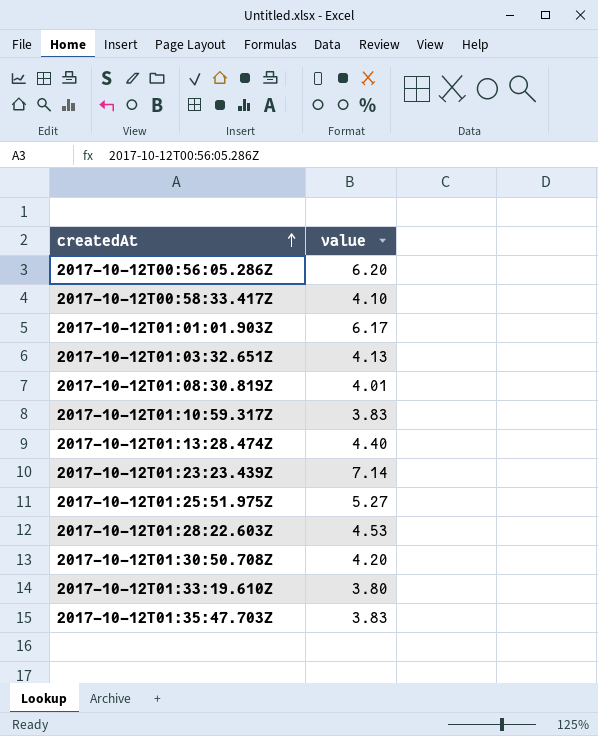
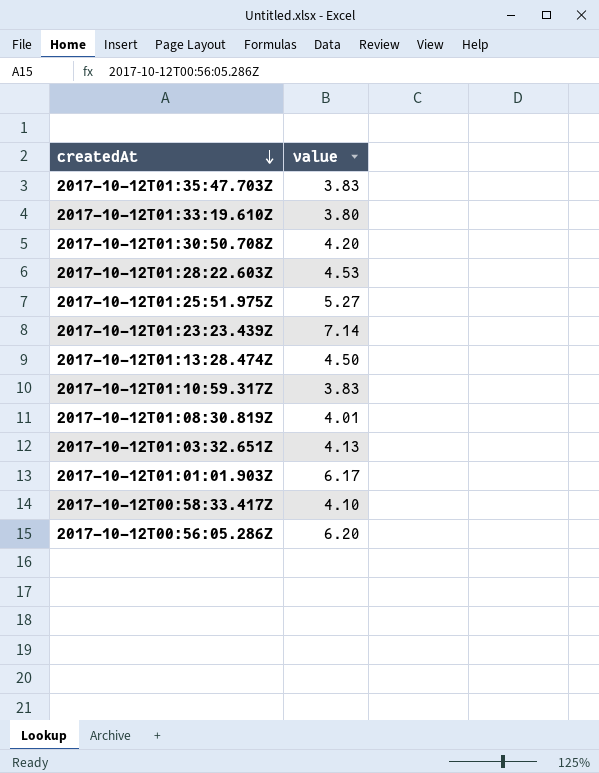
row order: createdAt ascending -> createdAt descending
2017-10-12T01:13:28.474Z | value: 4.40 -> 4.50

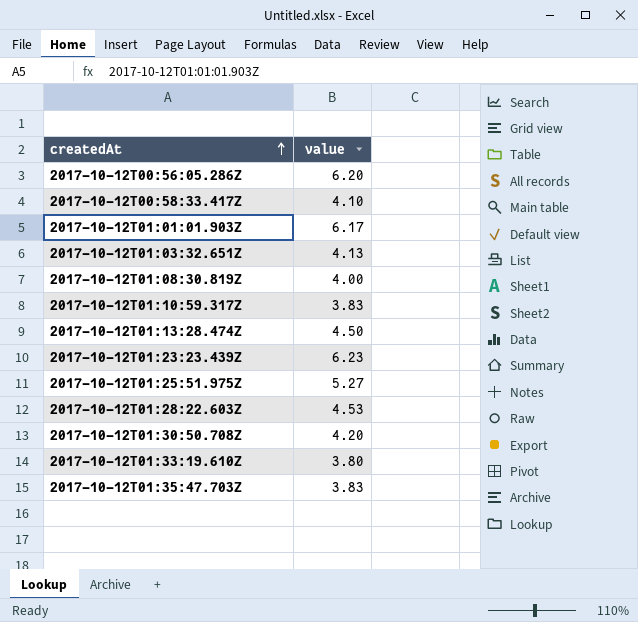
row order: createdAt descending -> createdAt ascending
2017-10-12T01:08:30.819Z | value: 4.01 -> 4.00
2017-10-12T01:23:23.439Z | value: 7.14 -> 6.23

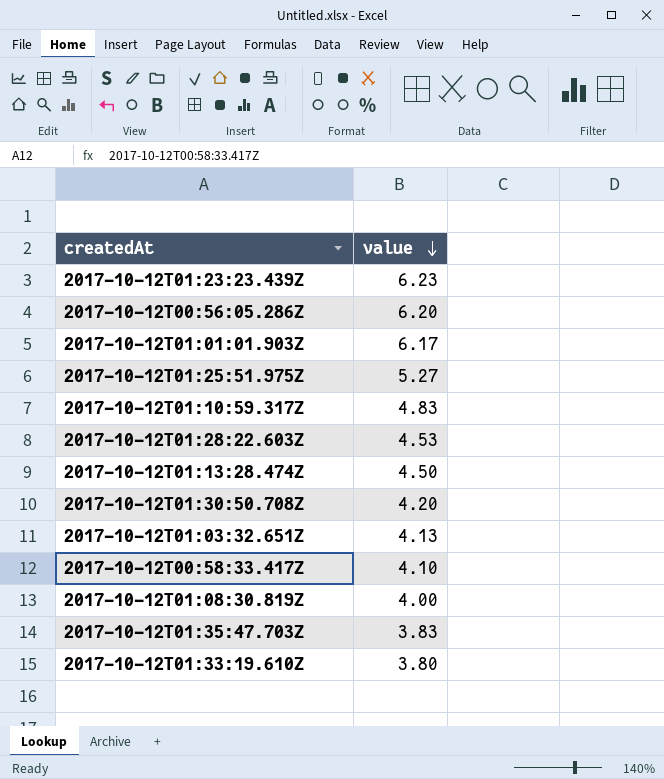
row order: createdAt ascending -> value descending
2017-10-12T01:10:59.317Z | value: 3.83 -> 4.83

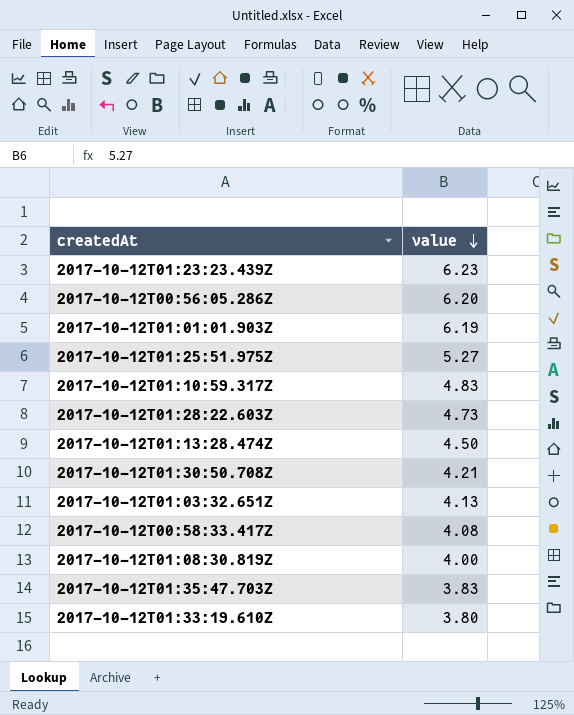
2017-10-12T01:01:01.903Z | value: 6.17 -> 6.19
2017-10-12T01:28:22.603Z | value: 4.53 -> 4.73
2017-10-12T01:30:50.708Z | value: 4.20 -> 4.21
2017-10-12T00:58:33.417Z | value: 4.10 -> 4.08

